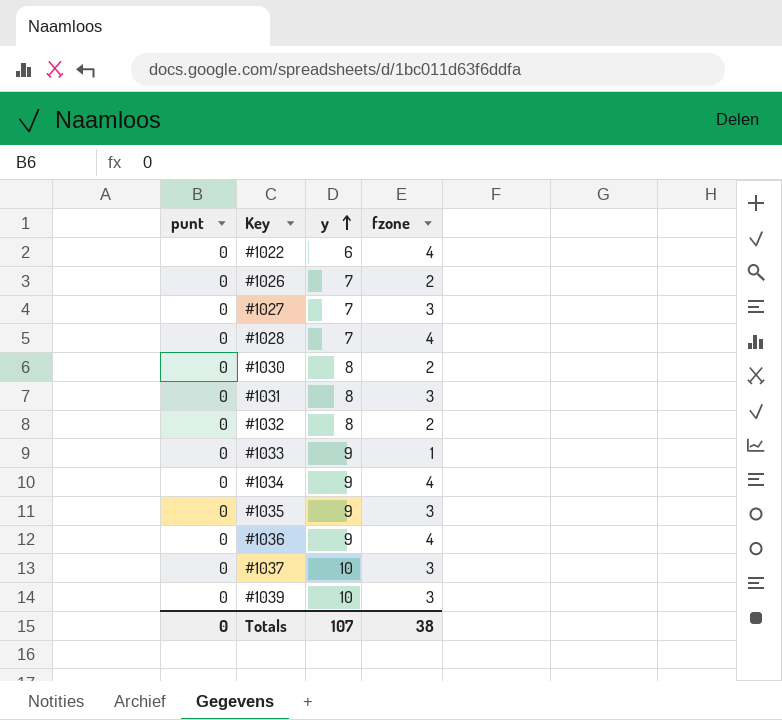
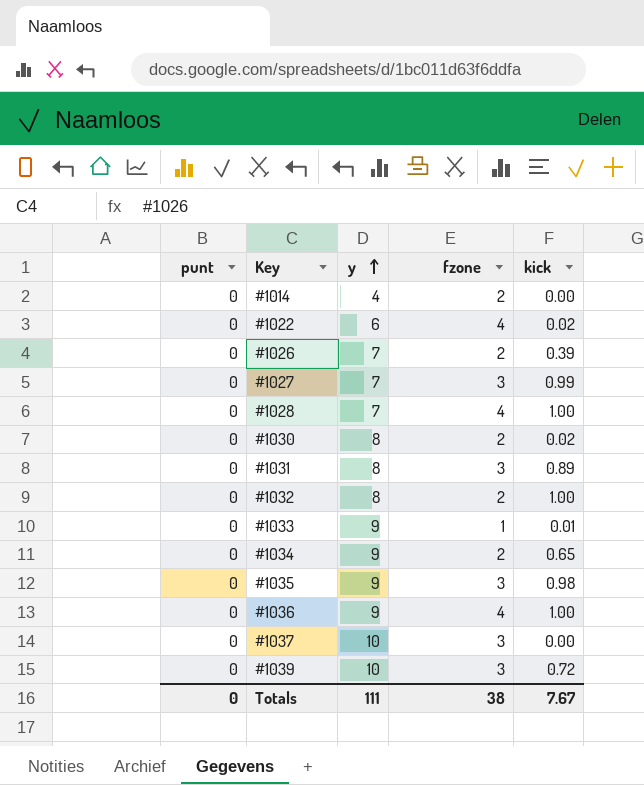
column kick | position: none -> 5
row #1014: none -> 0 | 4 | 2 | 0.00
#1034 | fzone: 4 -> 2
Totals | y: 107 -> 111

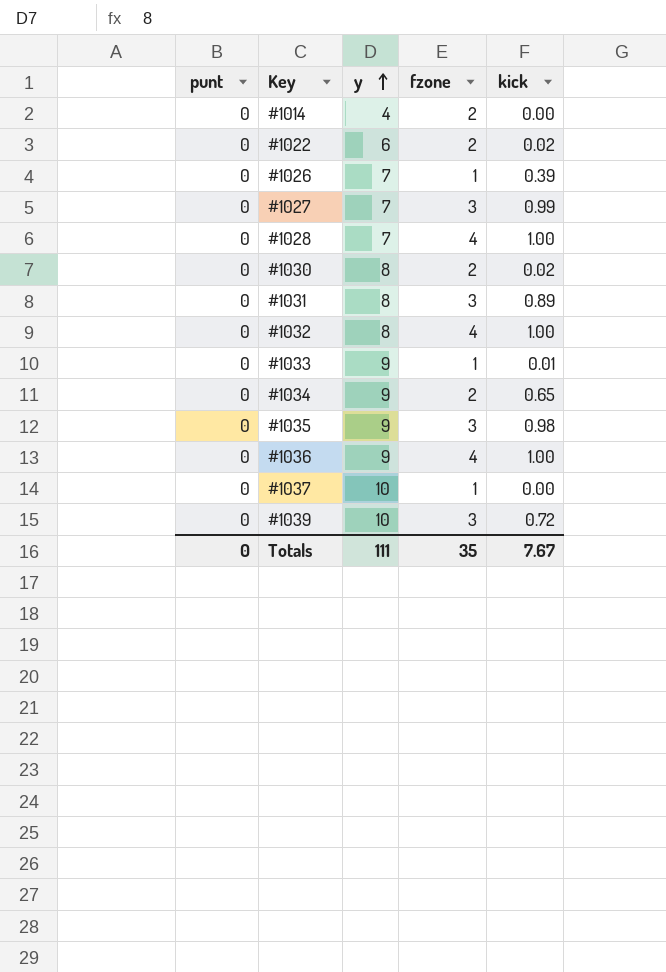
#1022 | fzone: 4 -> 2
#1026 | fzone: 2 -> 1
#1032 | fzone: 2 -> 4
#1037 | fzone: 3 -> 1
Totals | fzone: 38 -> 35

